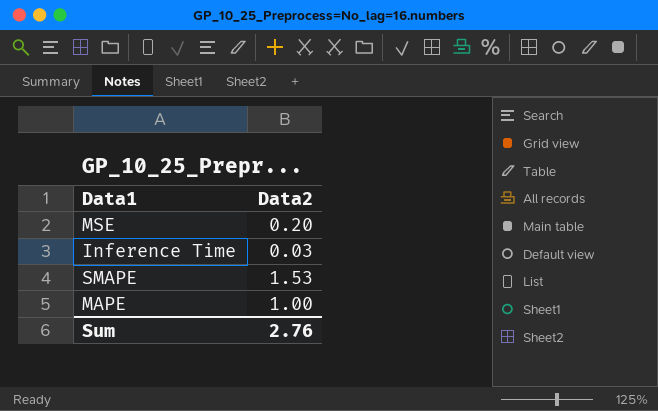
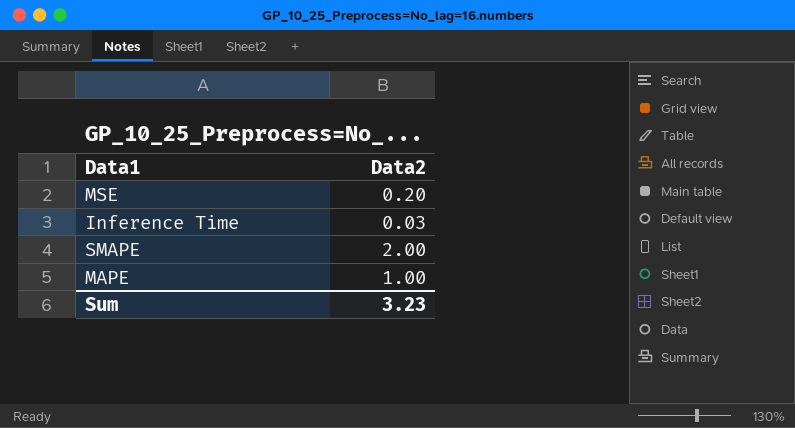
SMAPE | Data2: 1.53 -> 2.00
Sum | Data2: 2.76 -> 3.23

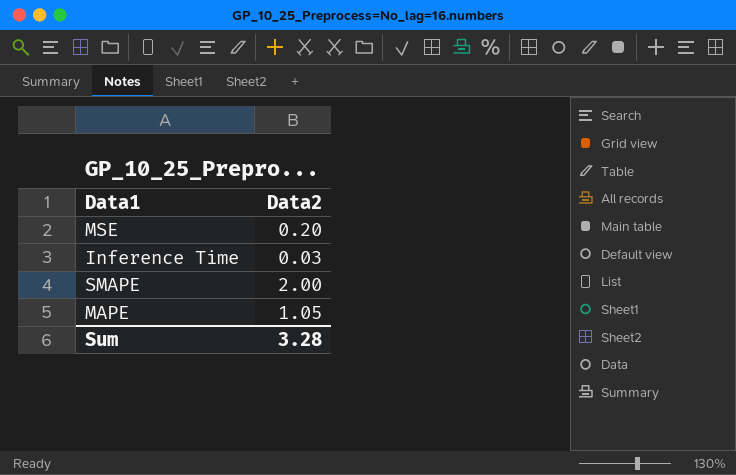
MAPE | Data2: 1.00 -> 1.05
Sum | Data2: 3.23 -> 3.28

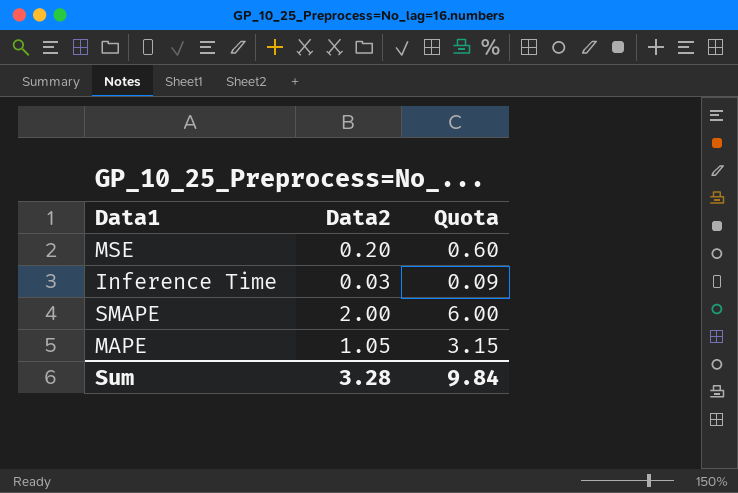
column Quota | formula: none -> [Data2] * 3

